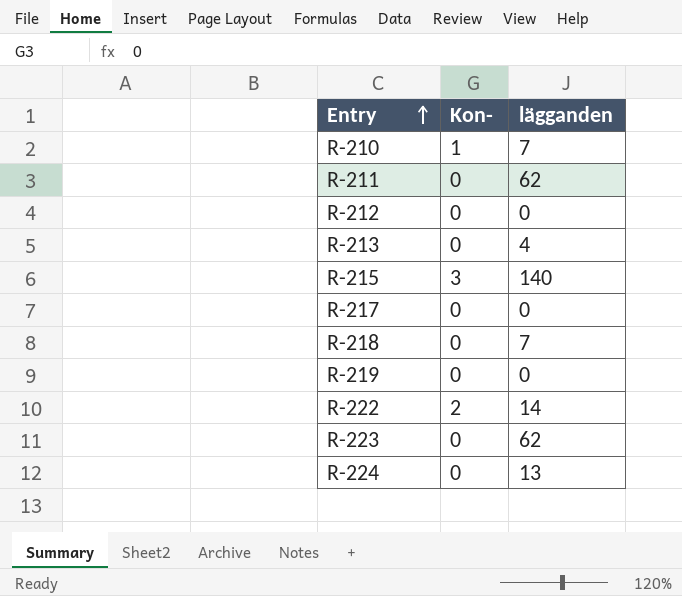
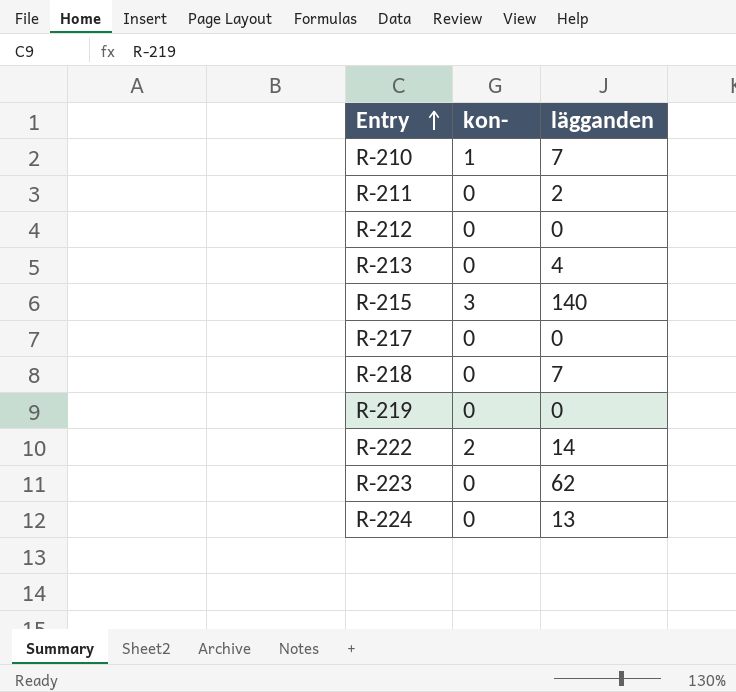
column name: Kon- -> kon-
R-211 | lägganden: 62 -> 2

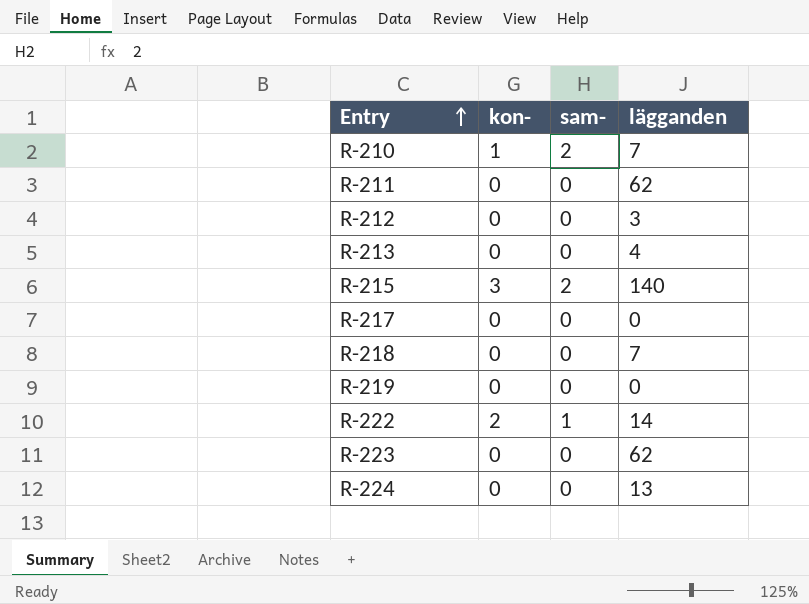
column sam- | position: none -> 3
R-211 | lägganden: 2 -> 62
R-212 | lägganden: 0 -> 3

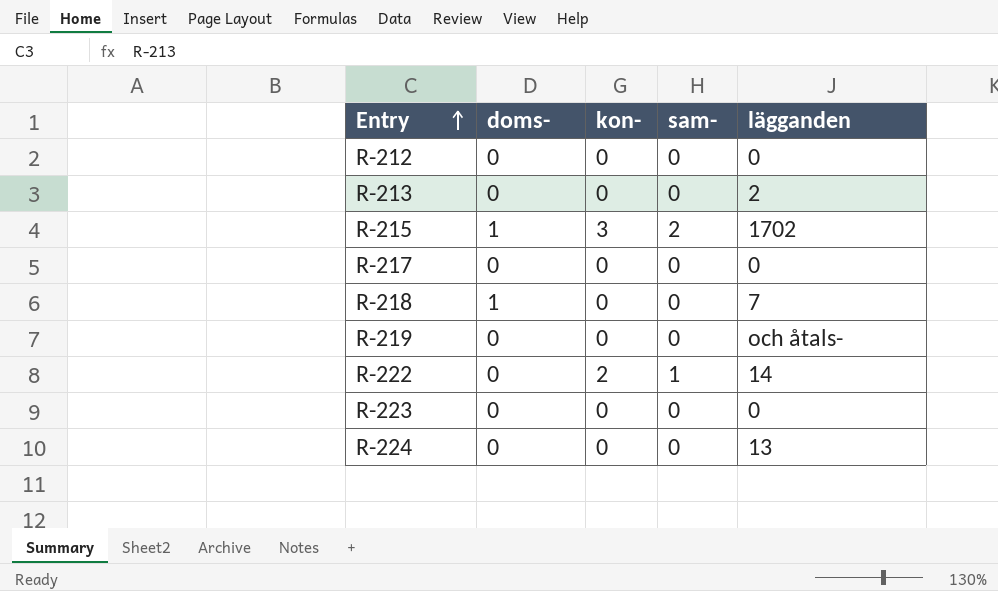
column doms- | position: none -> 2
row R-210: 1 | 2 | 7 -> none
row R-211: 0 | 0 | 62 -> none
R-212 | lägganden: 3 -> 0
R-213 | lägganden: 4 -> 2
R-215 | lägganden: 140 -> 1702
R-219 | lägganden: 0 -> och åtals-
R-223 | lägganden: 62 -> 0

